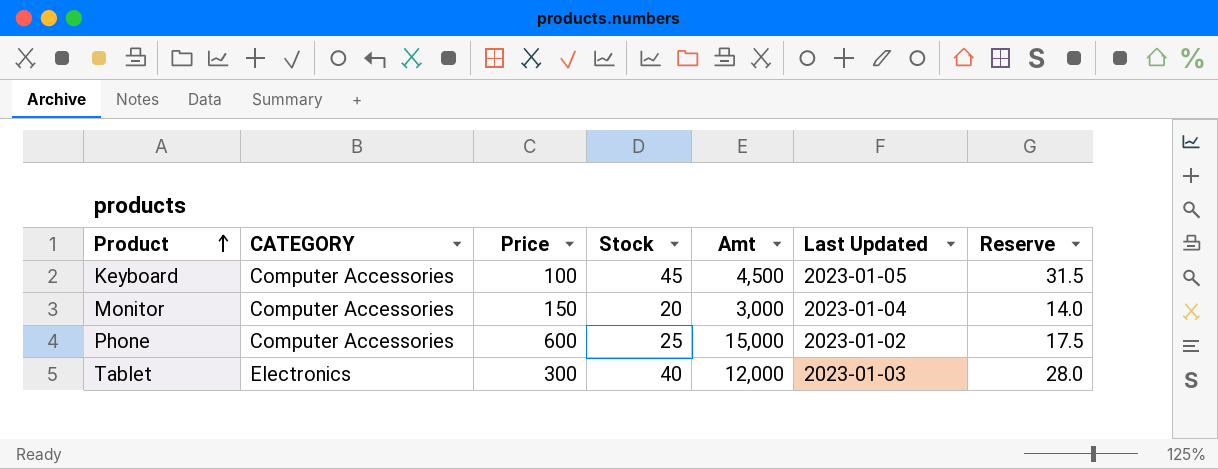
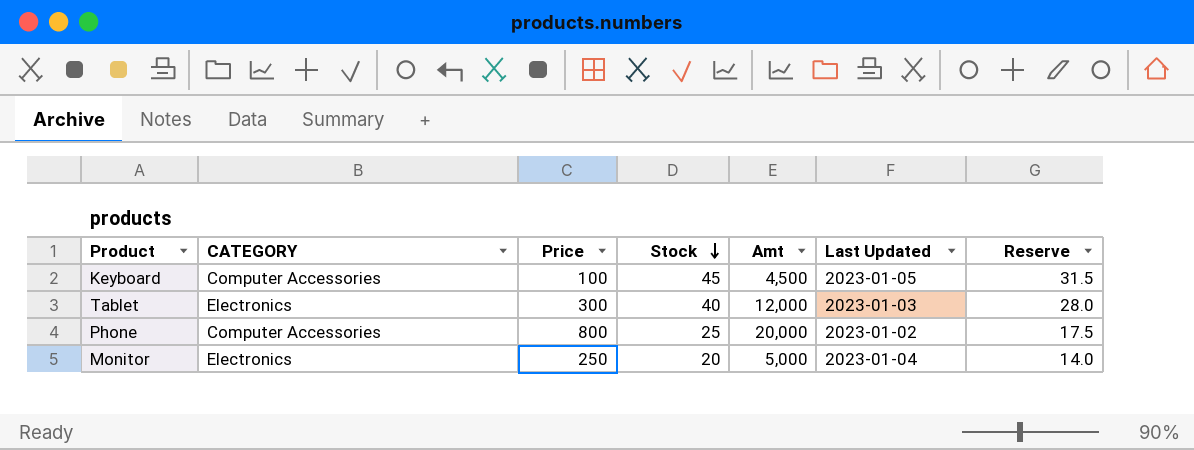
row order: Product ascending -> Stock descending
Phone | Price: 600 -> 800
Phone | Amt: 15,000 -> 20,000
Monitor | CATEGORY: Computer Accessories -> Electronics
Monitor | Price: 150 -> 250
Monitor | Amt: 3,000 -> 5,000

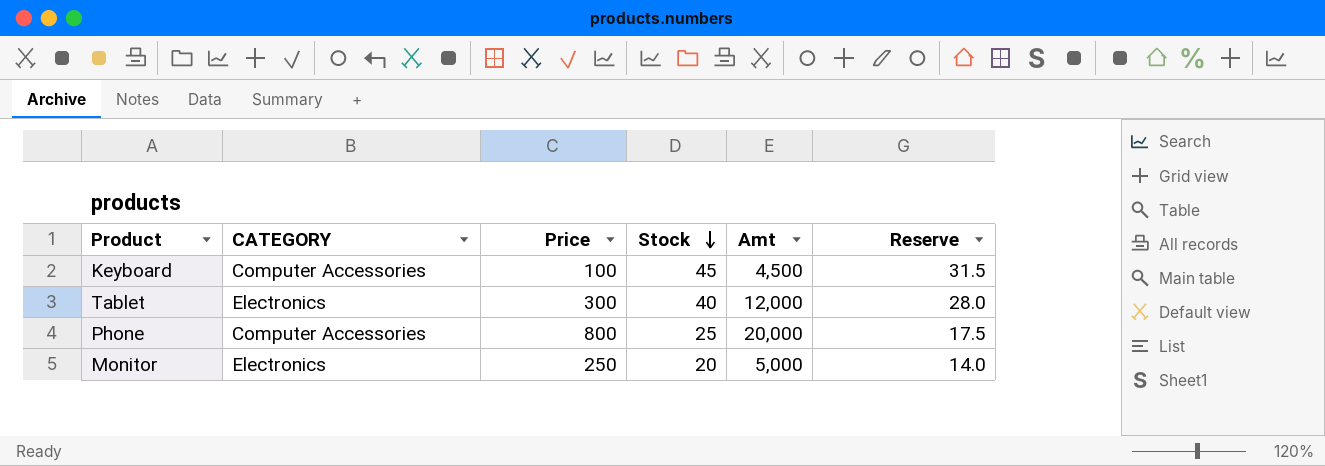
column Last Updated | position: 6 -> none

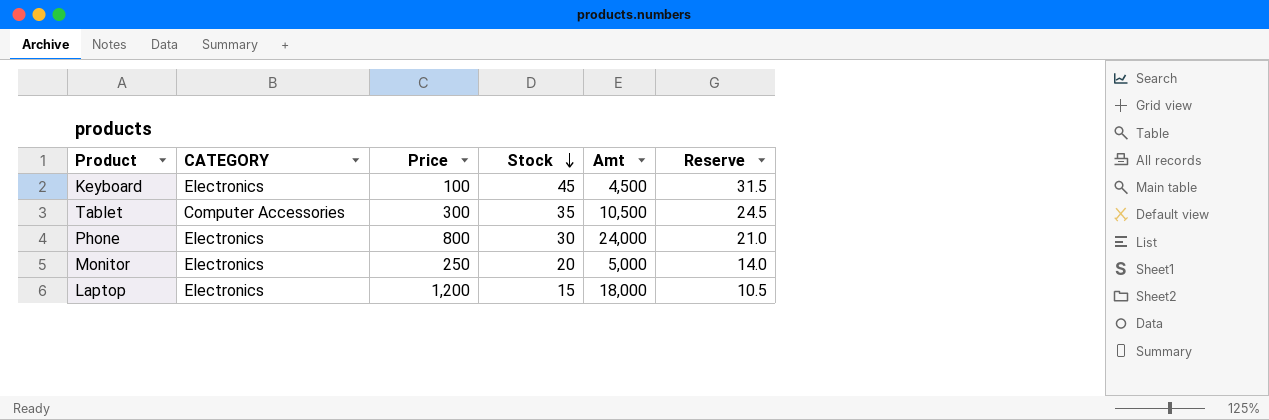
Keyboard | CATEGORY: Computer Accessories -> Electronics
Tablet | CATEGORY: Electronics -> Computer Accessories
Tablet | Stock: 40 -> 35
Tablet | Amt: 12,000 -> 10,500
Tablet | Reserve: 28.0 -> 24.5
Phone | CATEGORY: Computer Accessories -> Electronics
Phone | Stock: 25 -> 30
Phone | Amt: 20,000 -> 24,000
Phone | Reserve: 17.5 -> 21.0
row Laptop: none -> Electronics | 1,200 | 15 | 18,000 | 10.5

